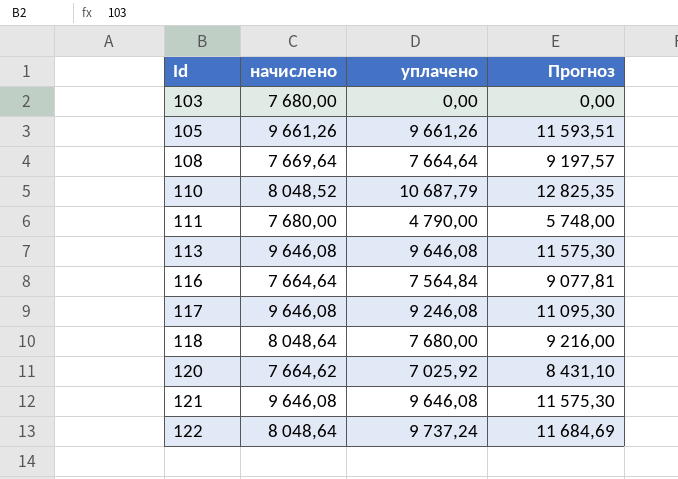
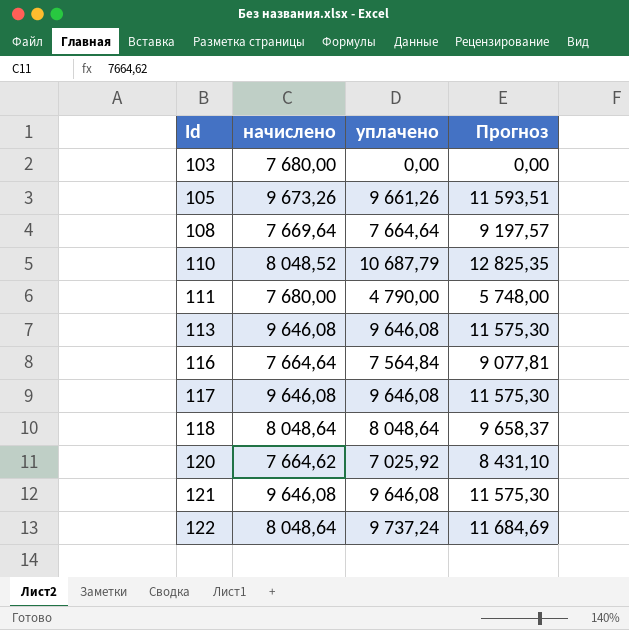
105 | начислено: 9 661,26 -> 9 673,26
117 | уплачено: 9 246,08 -> 9 646,08
117 | Прогноз: 11 095,30 -> 11 575,30
118 | уплачено: 7 680,00 -> 8 048,64
118 | Прогноз: 9 216,00 -> 9 658,37

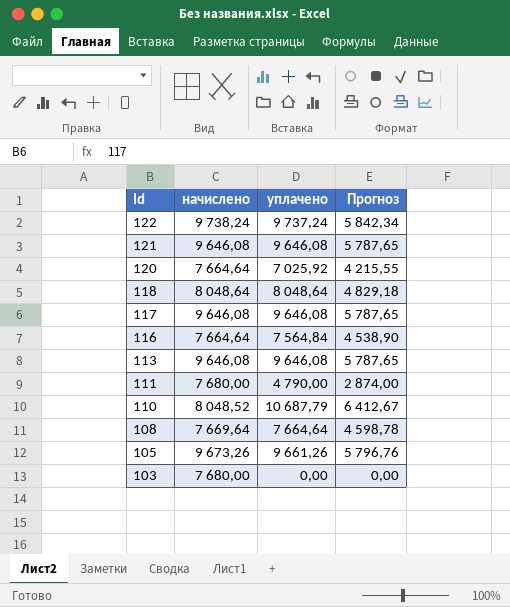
row order: Id ascending -> Id descending
column Прогноз | formula: [уплачено] * 1,2 -> [уплачено] * 0,6
122 | начислено: 8 048,64 -> 9 738,24
120 | начислено: 7 664,62 -> 7 664,64

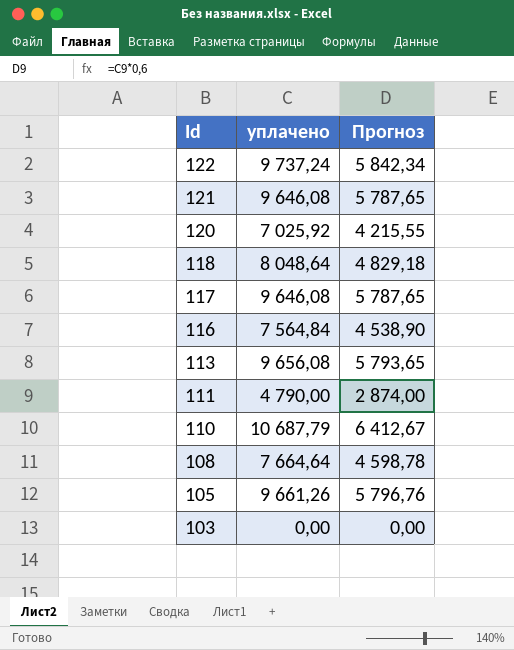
column начислено | position: 2 -> none
113 | уплачено: 9 646,08 -> 9 656,08
113 | Прогноз: 5 787,65 -> 5 793,65

